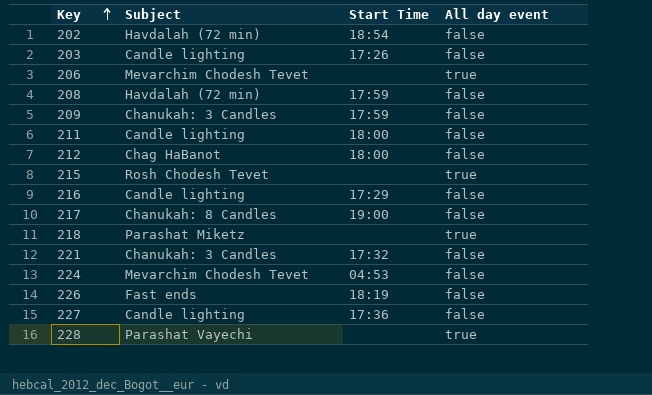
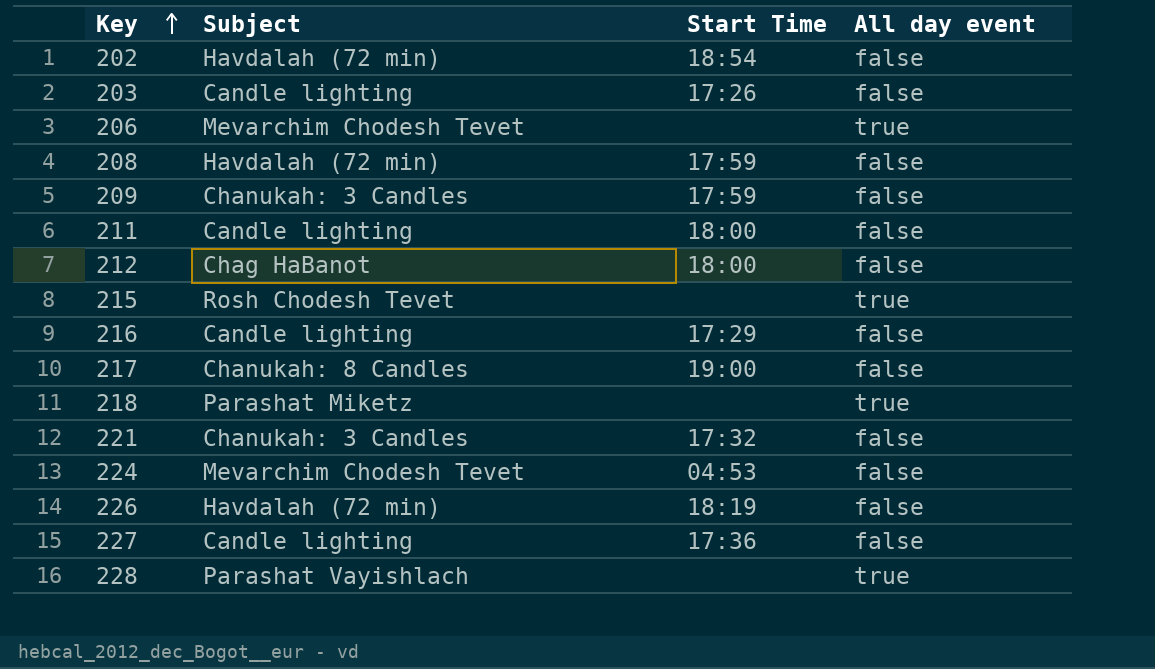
226 | Subject: Fast ends -> Havdalah (72 min)
228 | Subject: Parashat Vayechi -> Parashat Vayishlach

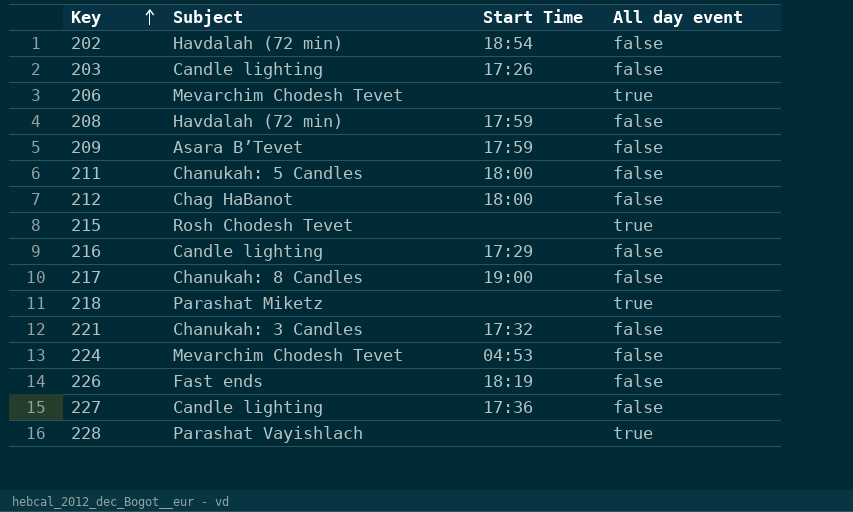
209 | Subject: Chanukah: 3 Candles -> Asara B’Tevet
211 | Subject: Candle lighting -> Chanukah: 5 Candles
226 | Subject: Havdalah (72 min) -> Fast ends

